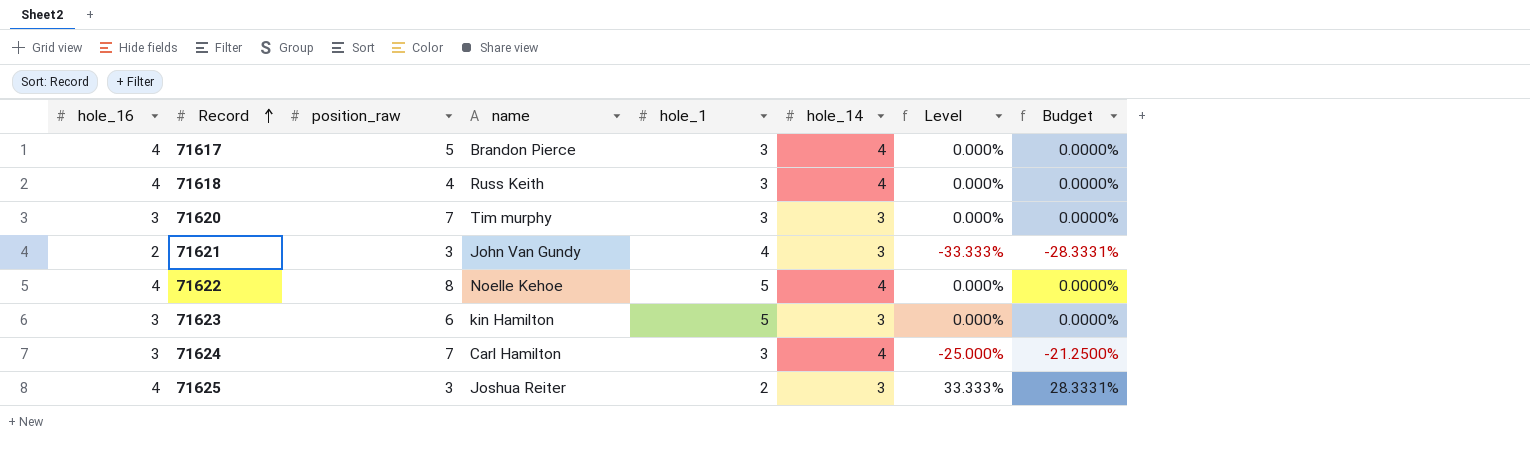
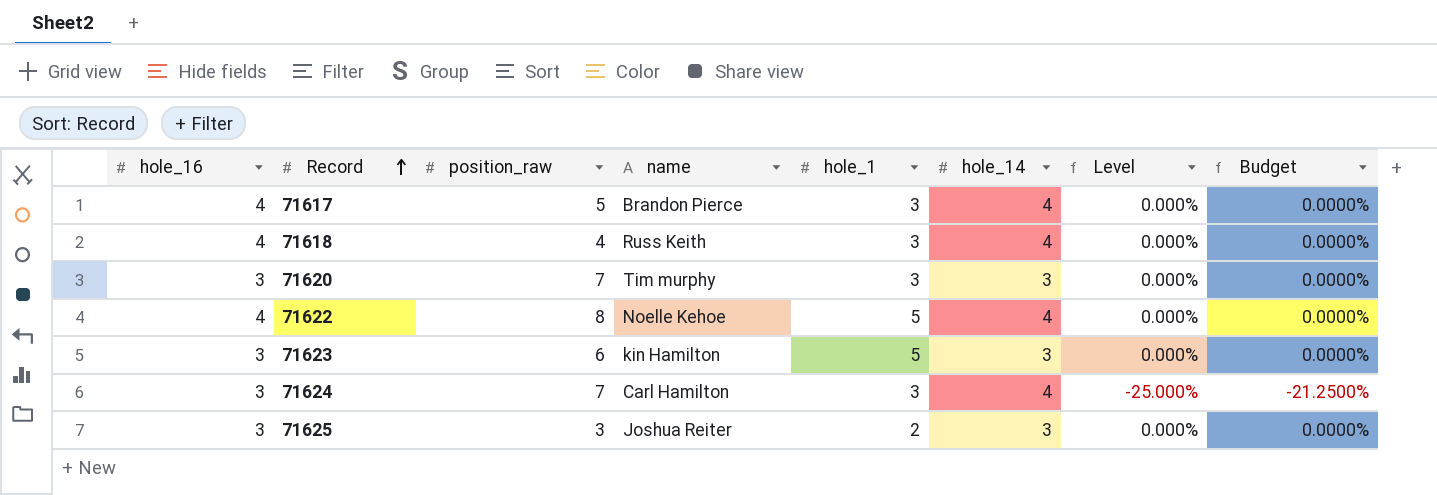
row 71621: 2 | 3 | John Van Gundy | 4 | 3 | -33.333% | -28.3331% -> none
71625 | hole_16: 4 -> 3
71625 | Level: 33.333% -> 0.000%
71625 | Budget: 28.3331% -> 0.0000%

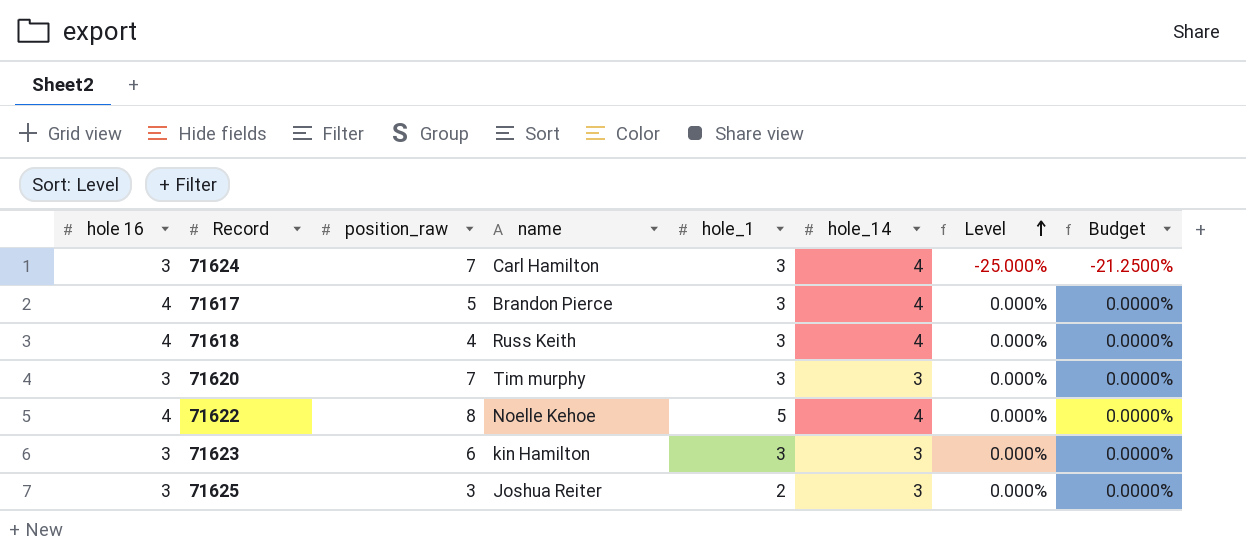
row order: Record ascending -> Level ascending
column name: hole_16 -> hole 16
71623 | hole_1: 5 -> 3

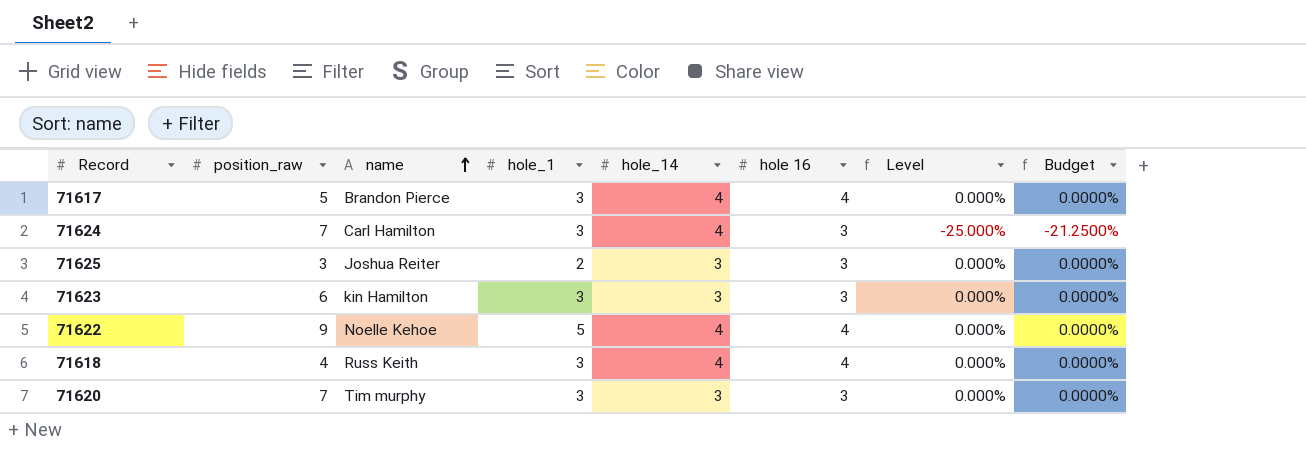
row order: Level ascending -> name ascending
column hole 16 | position: 1 -> 6
71622 | position_raw: 8 -> 9

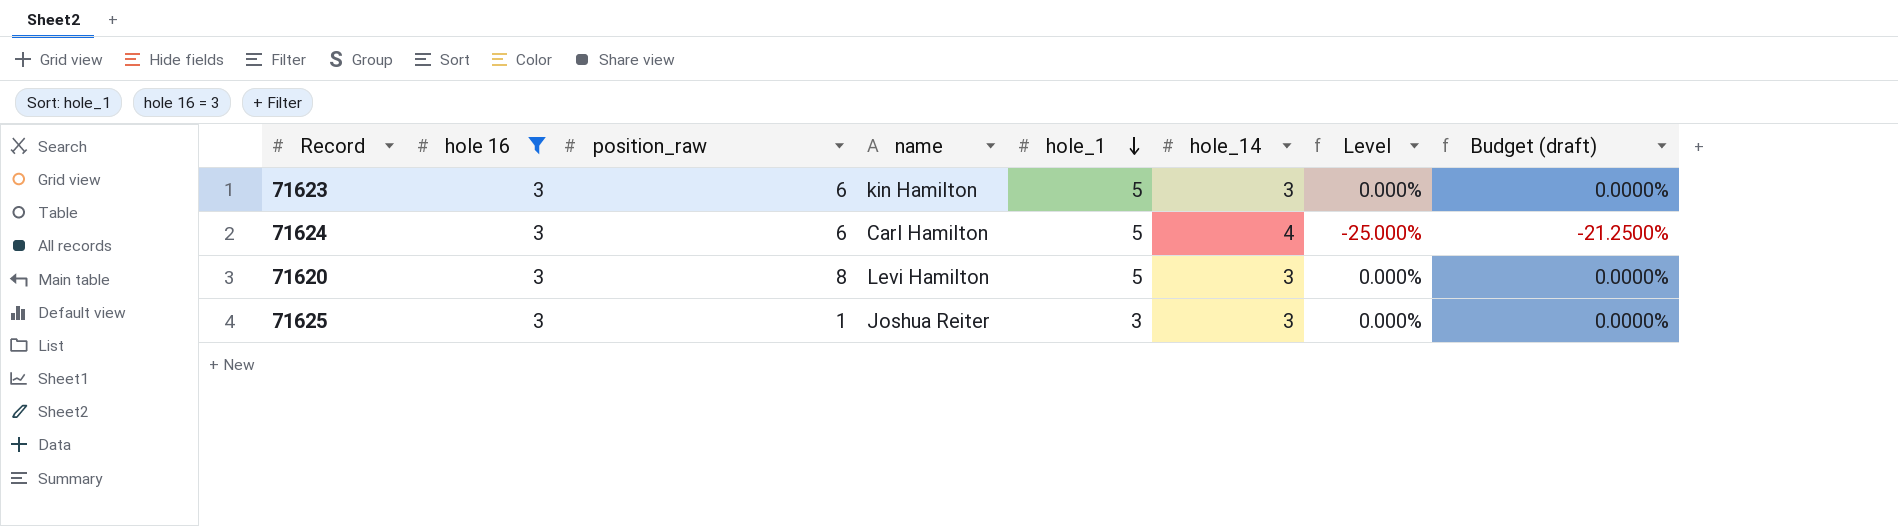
filter: none -> hole 16 = 3
row order: name ascending -> hole_1 descending
column hole 16 | position: 6 -> 2
column name: Budget -> Budget (draft)
71623 | hole_1: 3 -> 5
71624 | position_raw: 7 -> 6
71624 | hole_1: 3 -> 5
71620 | position_raw: 7 -> 8
71620 | name: Tim murphy -> Levi Hamilton
71620 | hole_1: 3 -> 5
71625 | position_raw: 3 -> 1
71625 | hole_1: 2 -> 3

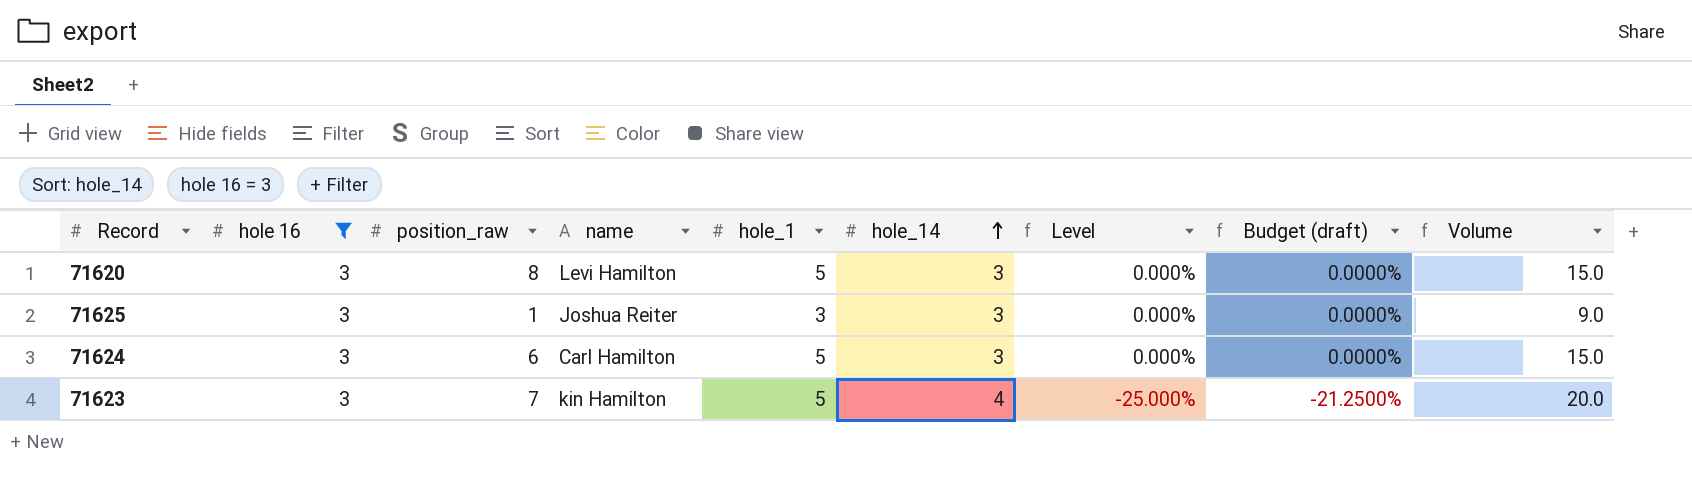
row order: hole_1 descending -> hole_14 ascending
column Volume | formula: none -> [hole_1] * [hole_14]
71624 | hole_14: 4 -> 3
71624 | Level: -25.000% -> 0.000%
71624 | Budget (draft): -21.2500% -> 0.0000%
71623 | position_raw: 6 -> 7
71623 | hole_14: 3 -> 4
71623 | Level: 0.000% -> -25.000%
71623 | Budget (draft): 0.0000% -> -21.2500%

